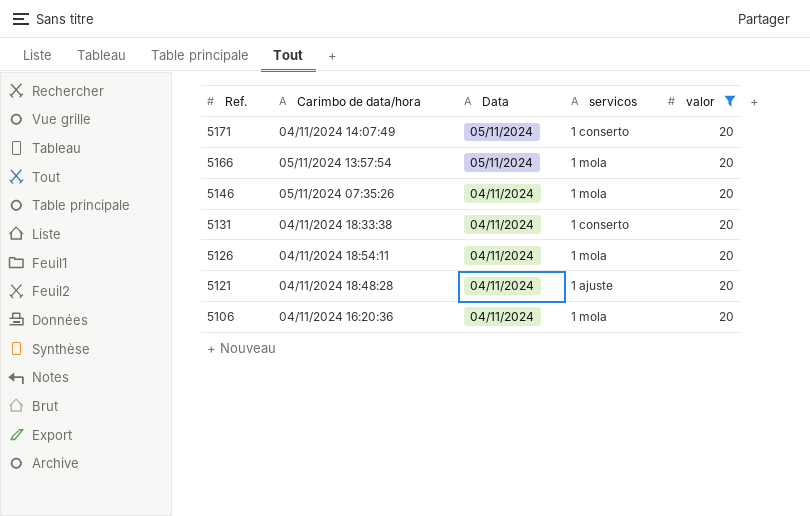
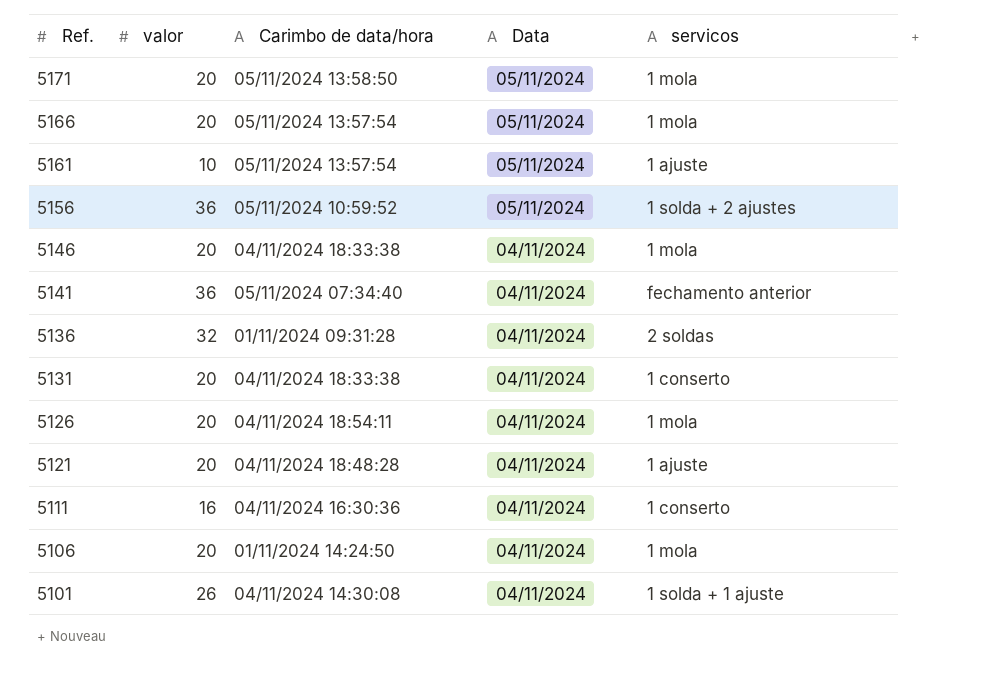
filter: valor = 20 -> none
column valor | position: 5 -> 2
5171 | Carimbo de data/hora: 04/11/2024 14:07:49 -> 05/11/2024 13:58:50
5171 | servicos: 1 conserto -> 1 mola
5146 | Carimbo de data/hora: 05/11/2024 07:35:26 -> 04/11/2024 18:33:38
5106 | Carimbo de data/hora: 04/11/2024 16:20:36 -> 01/11/2024 14:24:50

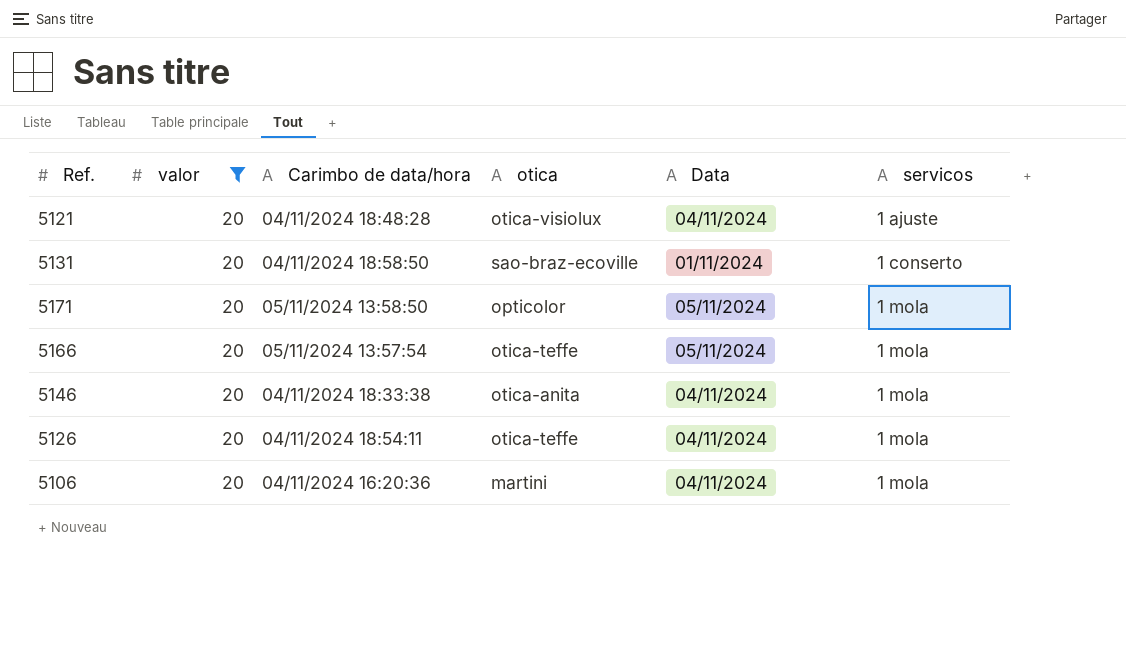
filter: none -> valor = 20
row order: Ref. descending -> servicos ascending
column otica | position: none -> 4
5131 | Carimbo de data/hora: 04/11/2024 18:33:38 -> 04/11/2024 18:58:50
5131 | Data: 04/11/2024 -> 01/11/2024
5106 | Carimbo de data/hora: 01/11/2024 14:24:50 -> 04/11/2024 16:20:36

